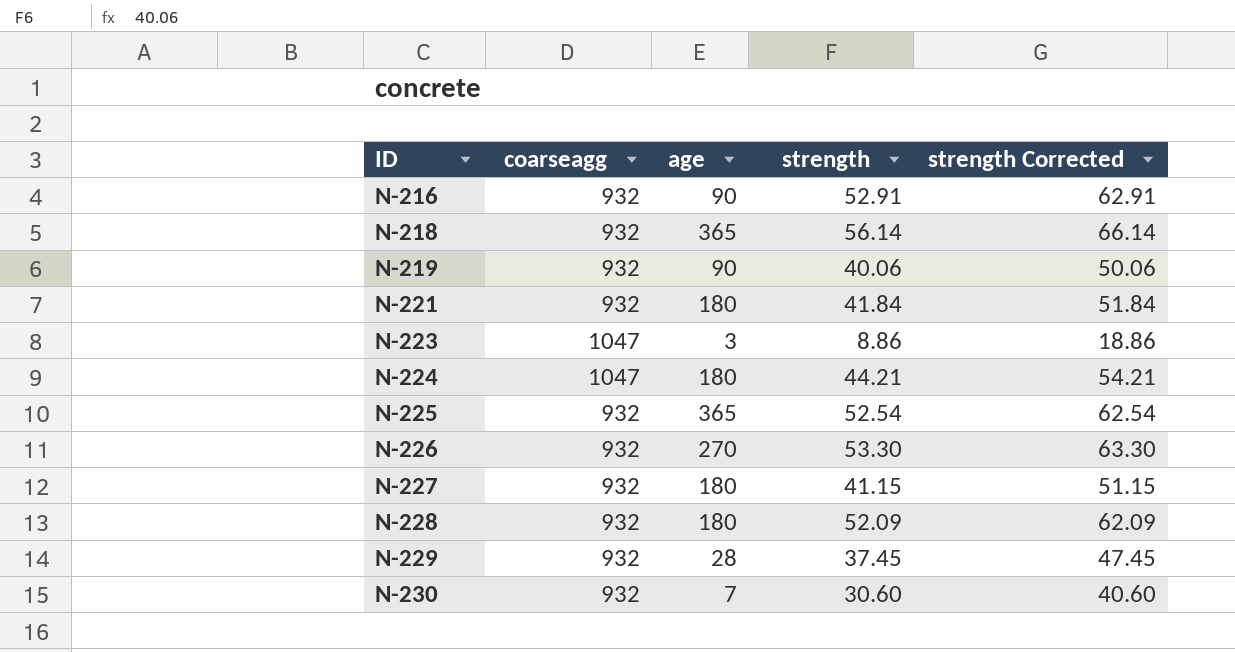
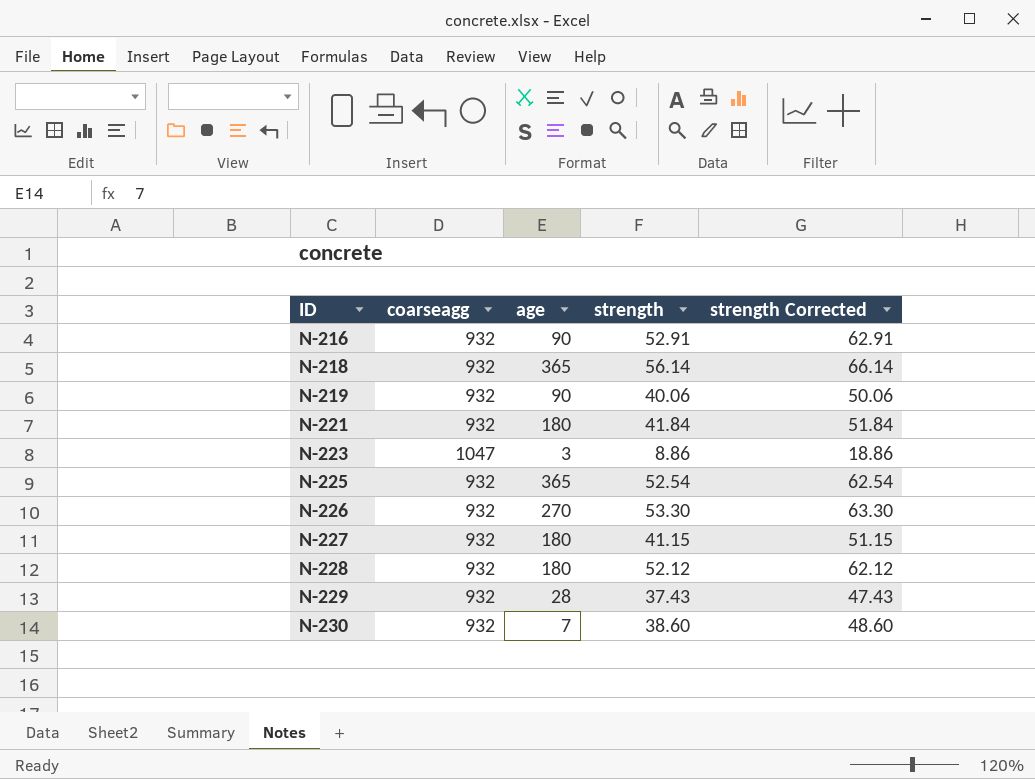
row N-224: 1047 | 180 | 44.21 | 54.21 -> none
N-228 | strength: 52.09 -> 52.12
N-228 | strength Corrected: 62.09 -> 62.12
N-229 | strength: 37.45 -> 37.43
N-229 | strength Corrected: 47.45 -> 47.43
N-230 | strength: 30.60 -> 38.60
N-230 | strength Corrected: 40.60 -> 48.60

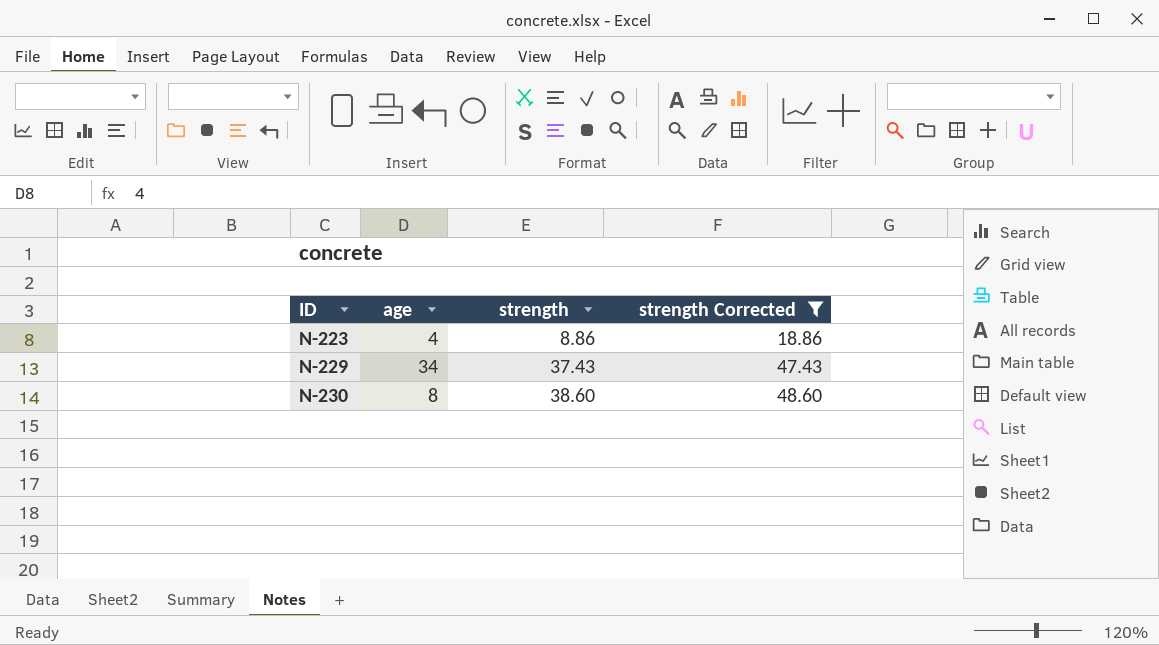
filter: none -> strength Corrected <= 48.60
column coarseagg | position: 2 -> none
N-223 | age: 3 -> 4
N-229 | age: 28 -> 34
N-230 | age: 7 -> 8

